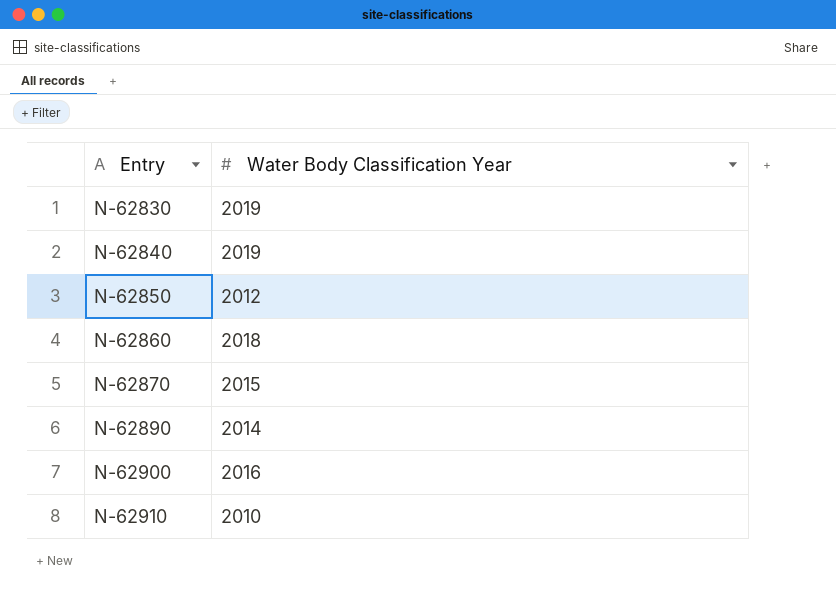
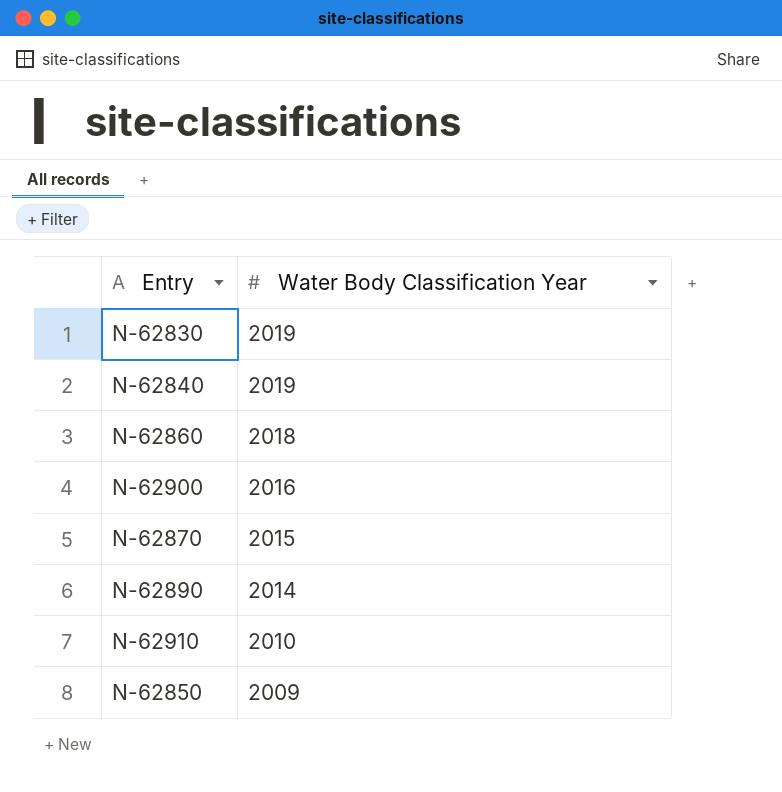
row order: Entry ascending -> Water Body Classification Year descending
N-62850 | Water Body Classification Year: 2012 -> 2009

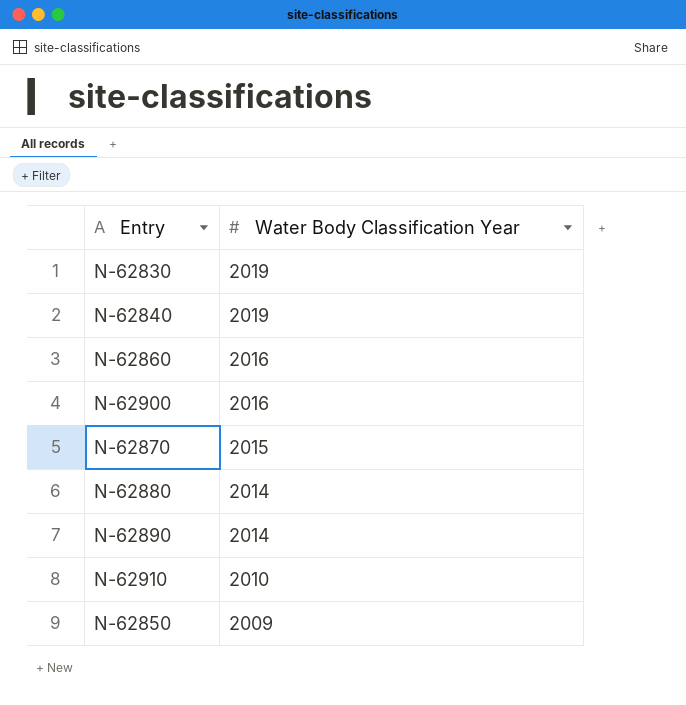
N-62860 | Water Body Classification Year: 2018 -> 2016
row N-62880: none -> 2014

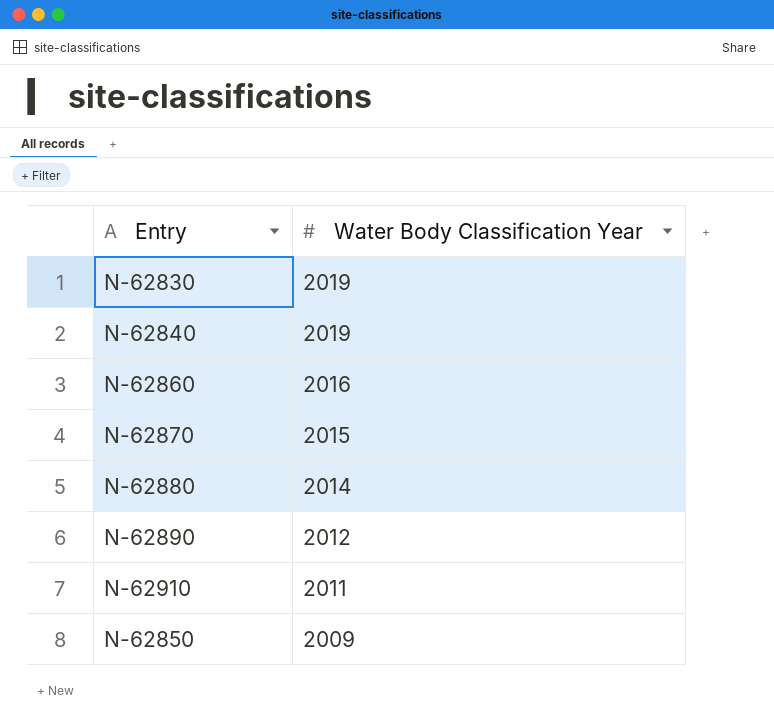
row N-62900: 2016 -> none
N-62890 | Water Body Classification Year: 2014 -> 2012
N-62910 | Water Body Classification Year: 2010 -> 2011

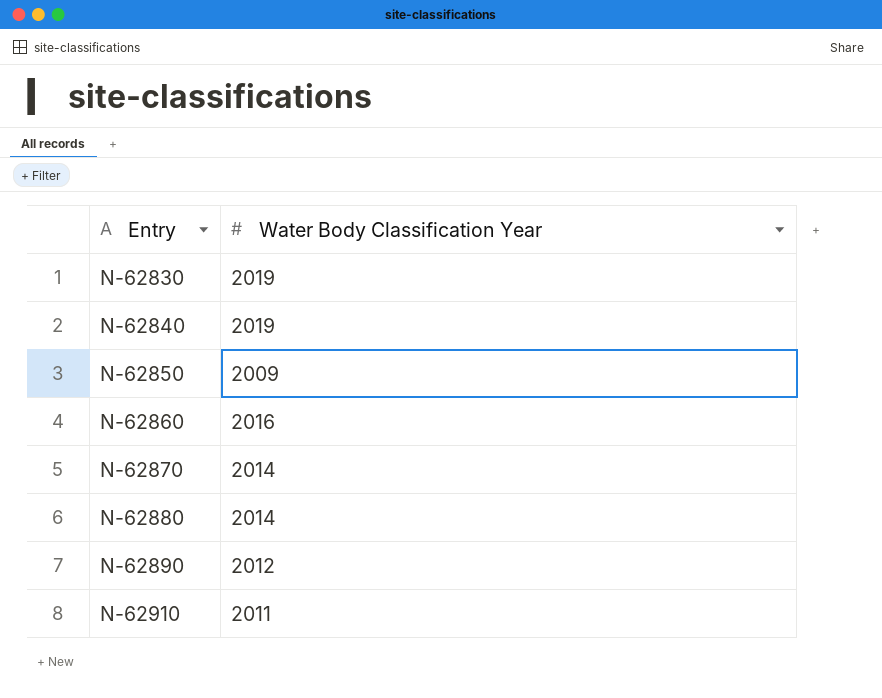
row order: Water Body Classification Year descending -> Entry ascending
N-62870 | Water Body Classification Year: 2015 -> 2014

